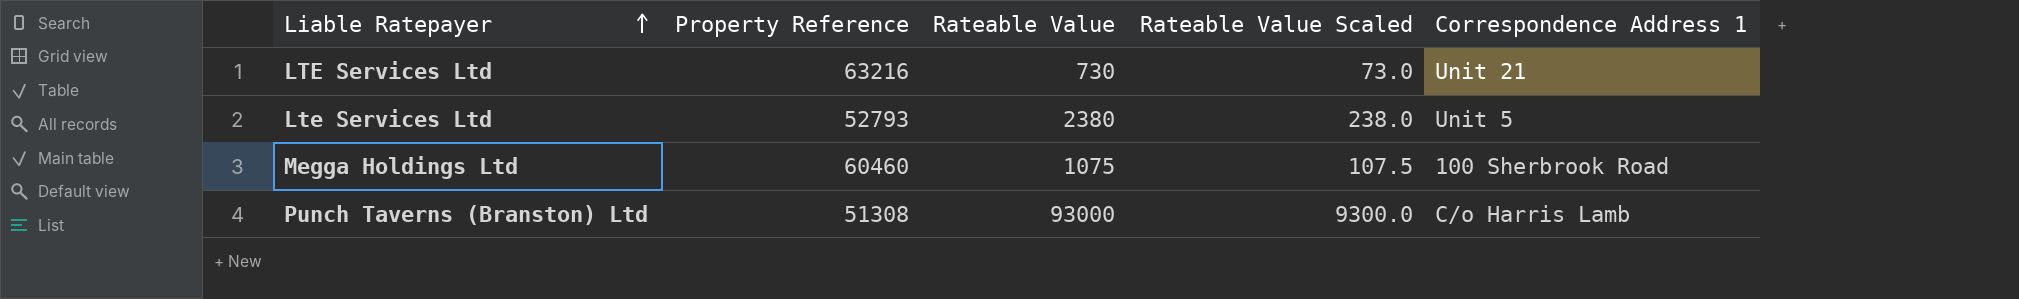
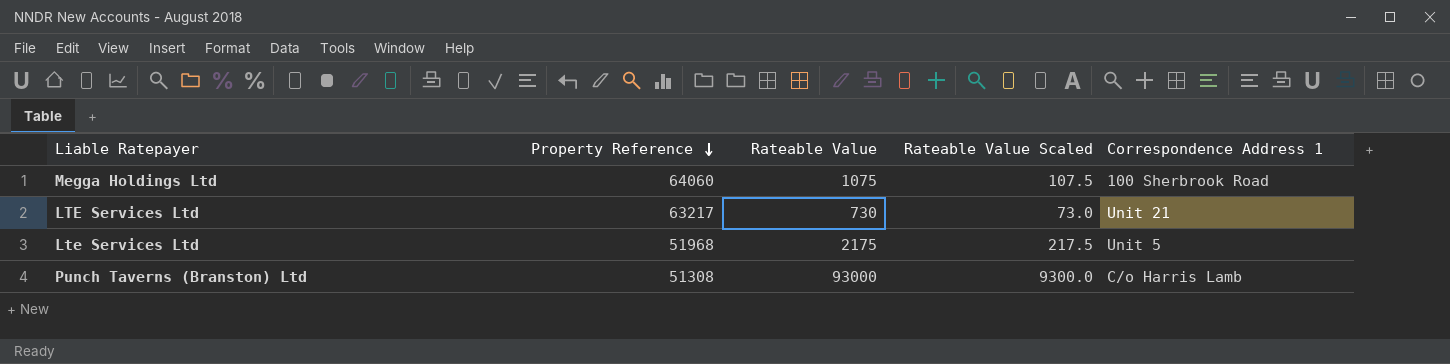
row order: Liable Ratepayer ascending -> Property Reference descending
Megga Holdings Ltd | Property Reference: 60460 -> 64060
LTE Services Ltd | Property Reference: 63216 -> 63217
Lte Services Ltd | Property Reference: 52793 -> 51968
Lte Services Ltd | Rateable Value: 2380 -> 2175
Lte Services Ltd | Rateable Value Scaled: 238.0 -> 217.5

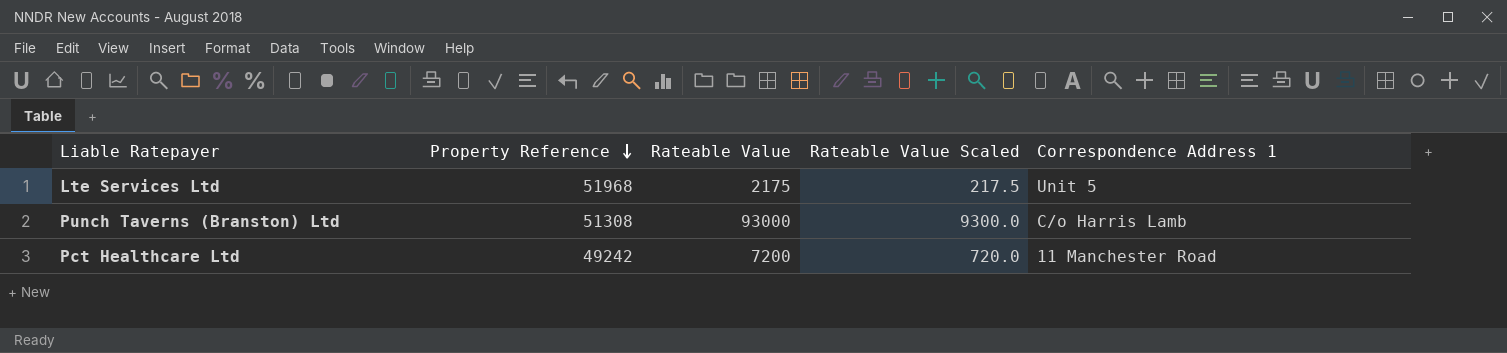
row Megga Holdings Ltd: 64060 | 1075 | 107.5 | 100 Sherbrook Road -> none
row LTE Services Ltd: 63217 | 730 | 73.0 | Unit 21 -> none
row Pct Healthcare Ltd: none -> 49242 | 7200 | 720.0 | 11 Manchester Road

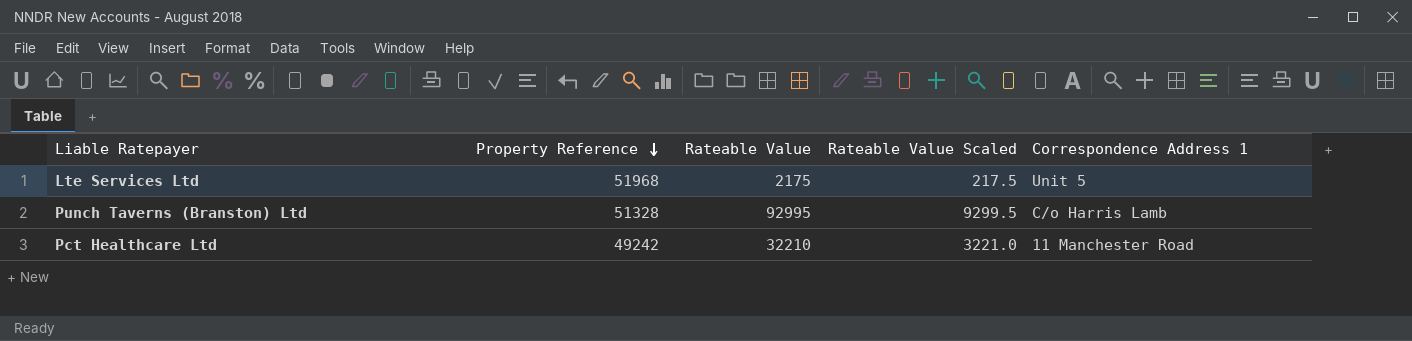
Punch Taverns (Branston) Ltd | Property Reference: 51308 -> 51328
Punch Taverns (Branston) Ltd | Rateable Value: 93000 -> 92995
Punch Taverns (Branston) Ltd | Rateable Value Scaled: 9300.0 -> 9299.5
Pct Healthcare Ltd | Rateable Value: 7200 -> 32210
Pct Healthcare Ltd | Rateable Value Scaled: 720.0 -> 3221.0

